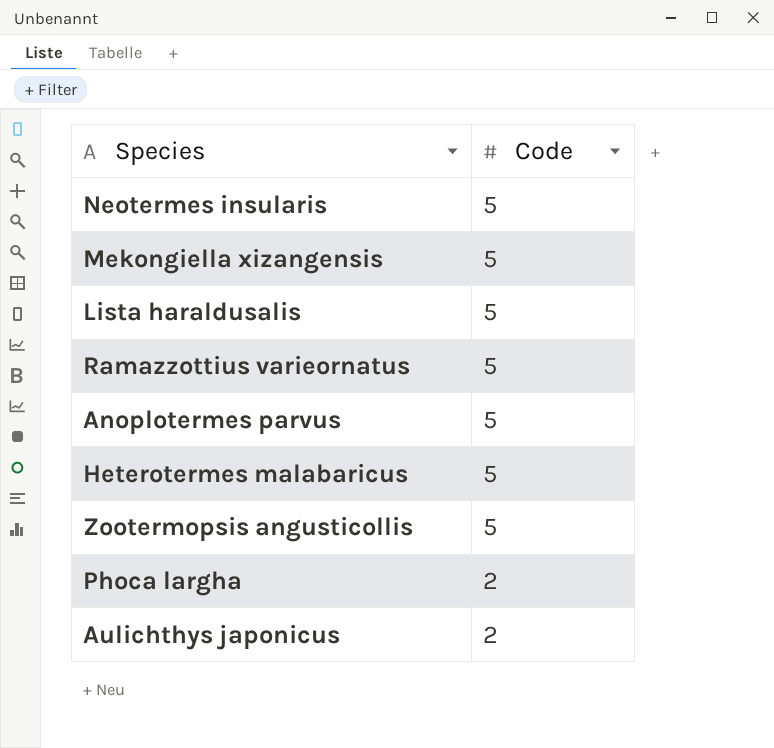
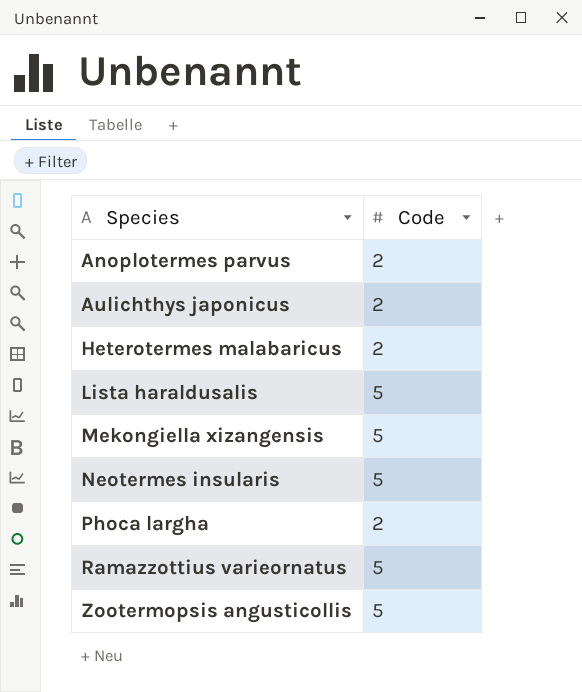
row order: Code descending -> Species ascending
Anoplotermes parvus | Code: 5 -> 2
Heterotermes malabaricus | Code: 5 -> 2

